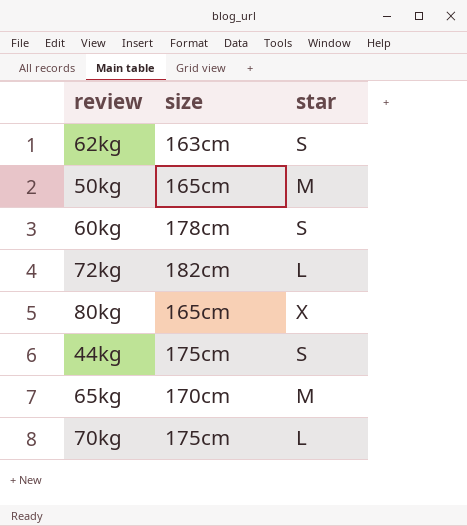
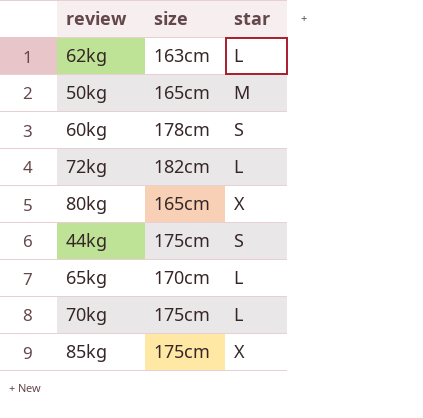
62kg | star: S -> L
65kg | star: M -> L
row 85kg: none -> 175cm | X

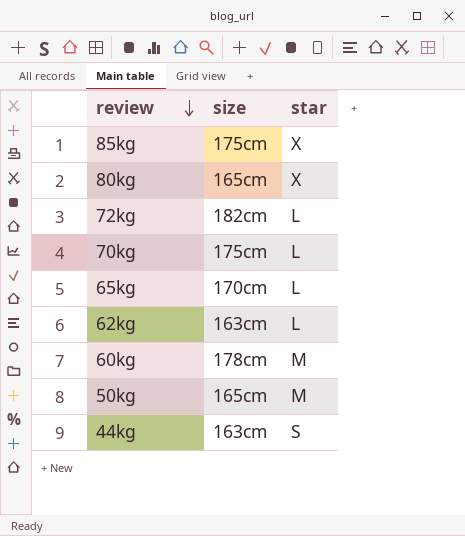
row order: none -> review descending
60kg | star: S -> M
44kg | size: 175cm -> 163cm

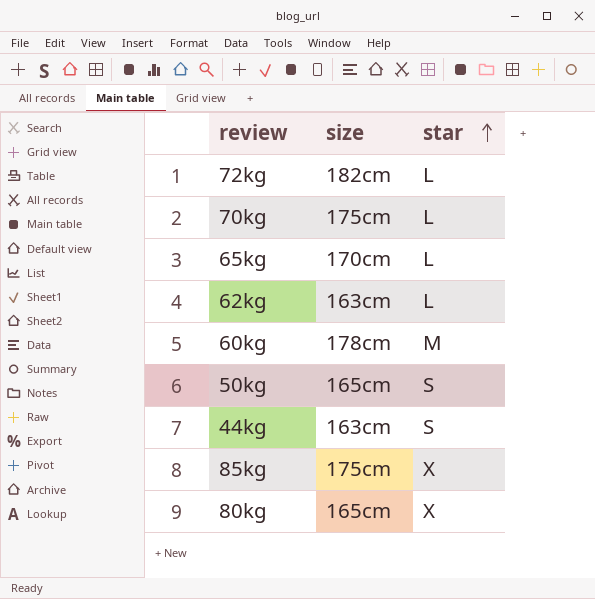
row order: review descending -> star ascending
50kg | star: M -> S

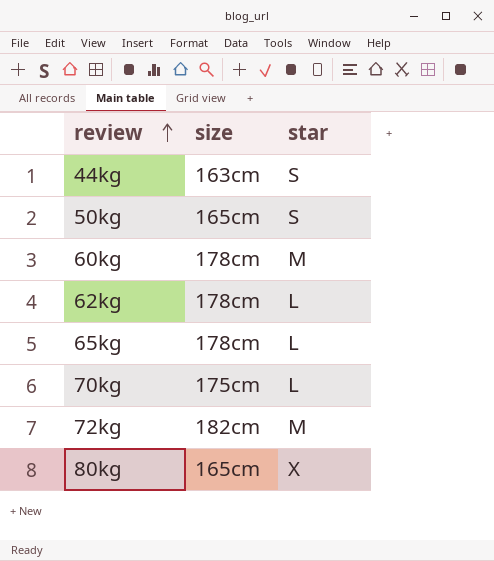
row order: star ascending -> review ascending
row 85kg: 175cm | X -> none
62kg | size: 163cm -> 178cm
65kg | size: 170cm -> 178cm
72kg | star: L -> M

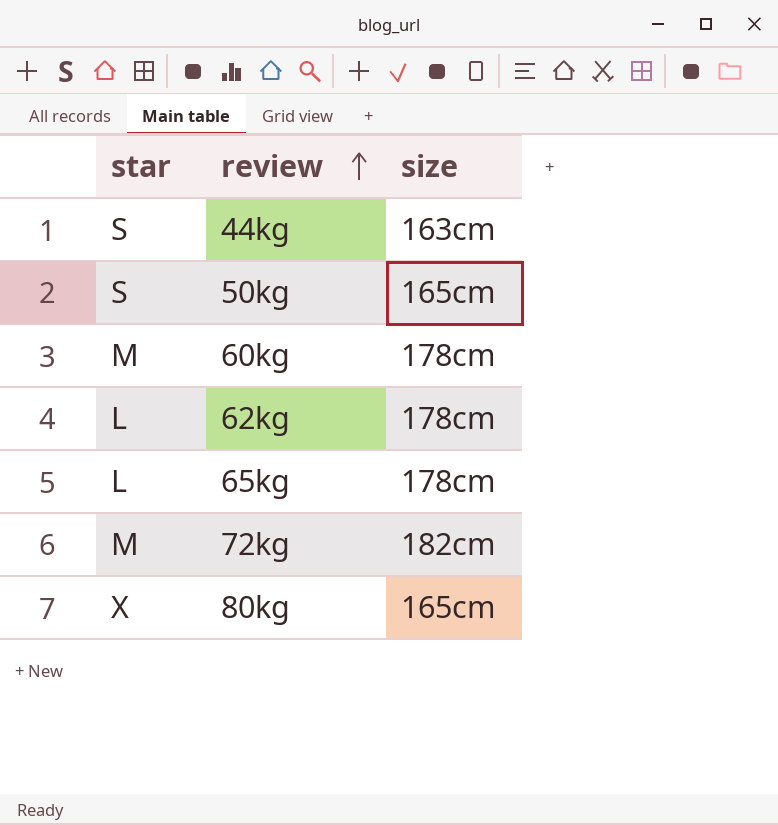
column star | position: 3 -> 1
row 70kg: 175cm | L -> none

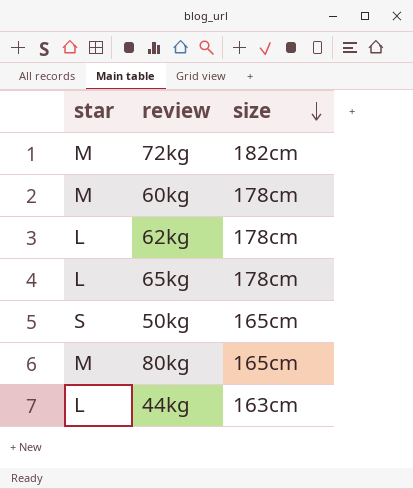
row order: review ascending -> size descending
80kg | star: X -> M
44kg | star: S -> L

